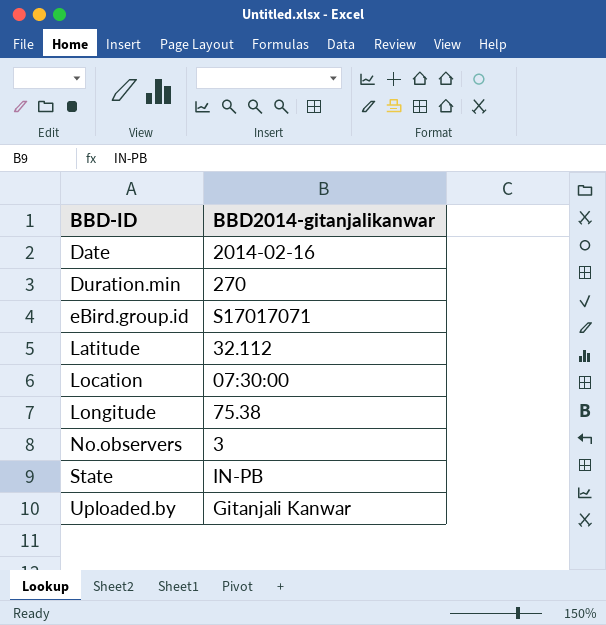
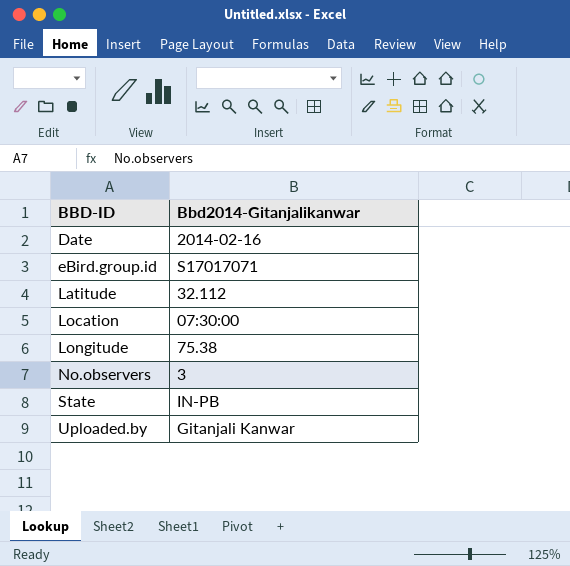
column name: BBD2014-gitanjalikanwar -> Bbd2014-Gitanjalikanwar
row Duration.min: 270 -> none

